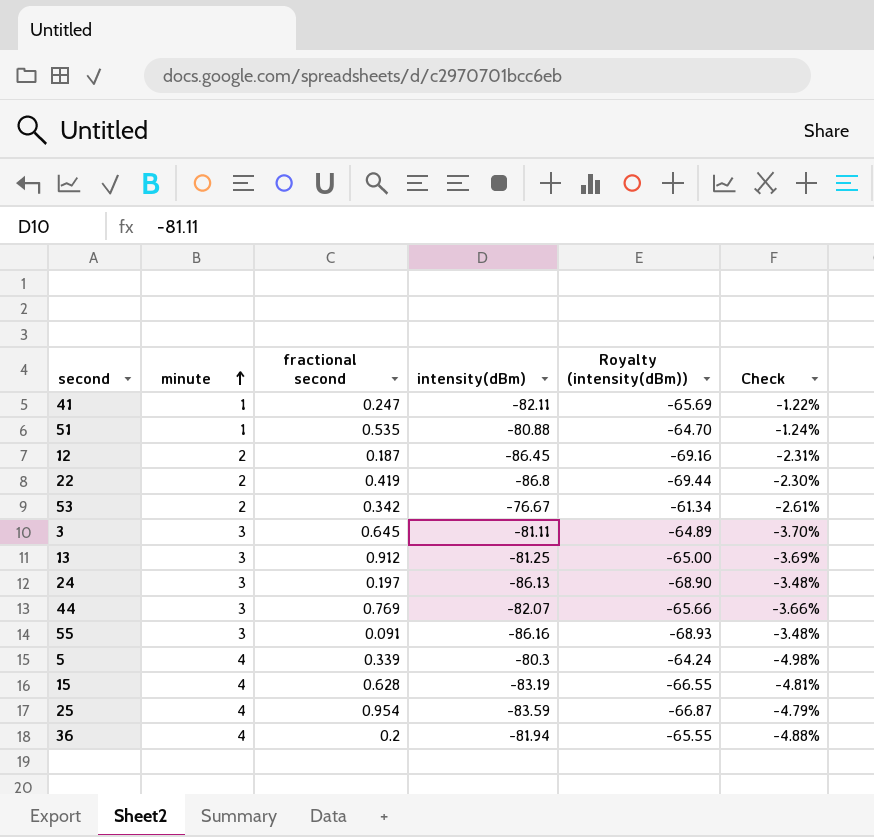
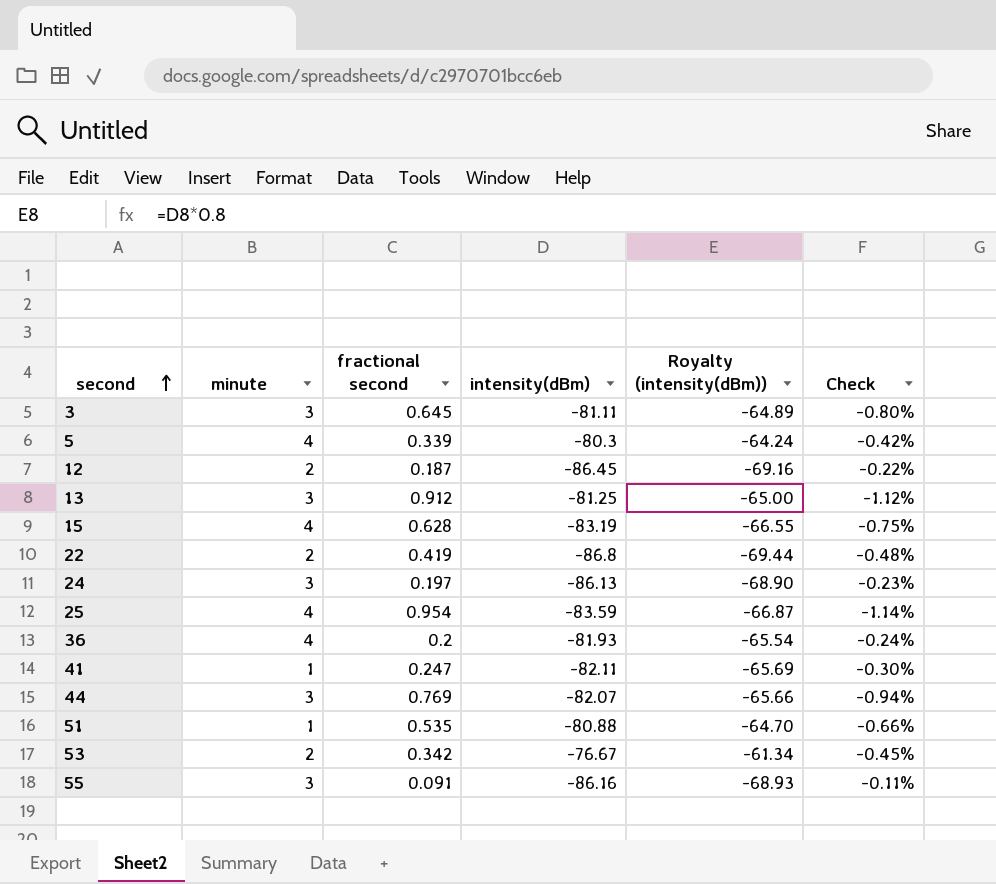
row order: minute ascending -> second ascending
column Check | formula: [minute] / [intensity(dBm)] -> [fractional second] / [intensity(dBm)]
36 | intensity(dBm): -81.94 -> -81.93
36 | Royalty (intensity(dBm)): -65.55 -> -65.54

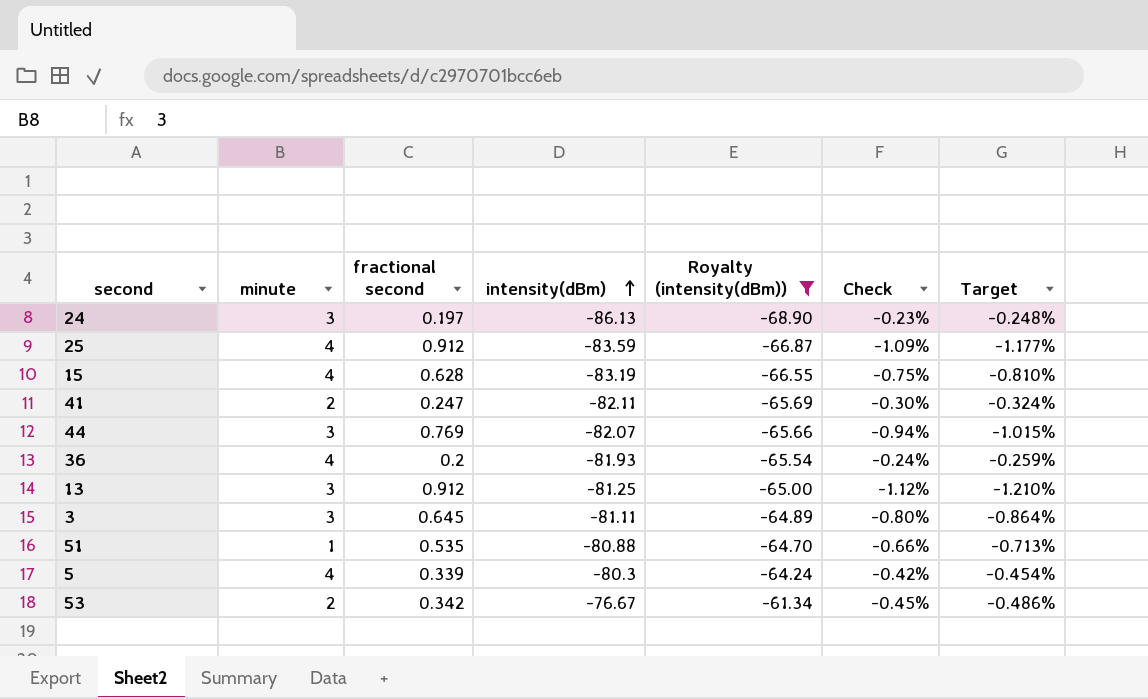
filter: none -> Royalty (intensity(dBm)) >= -68.90
row order: second ascending -> intensity(dBm) ascending
column Target | formula: none -> [Check] * 1.08
25 | fractional second: 0.954 -> 0.912
25 | Check: -1.14% -> -1.09%
41 | minute: 1 -> 2

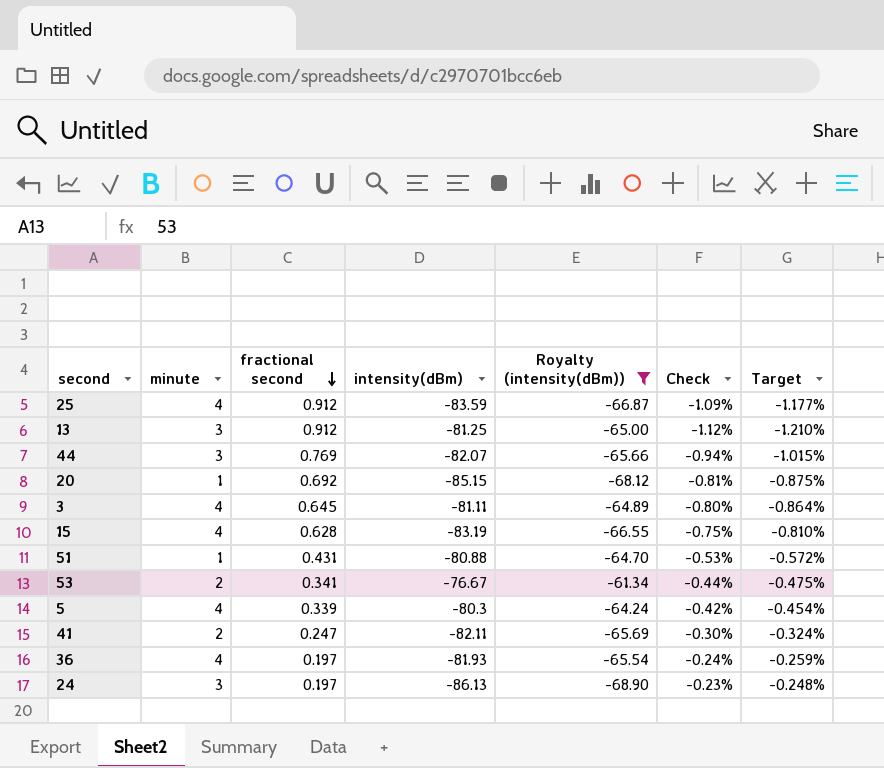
row order: intensity(dBm) ascending -> fractional second descending
row 20: none -> 1 | 0.692 | -85.15 | -68.12 | -0.81% | -0.875%
3 | minute: 3 -> 4
51 | fractional second: 0.535 -> 0.431
51 | Check: -0.66% -> -0.53%
51 | Target: -0.713% -> -0.572%
53 | fractional second: 0.342 -> 0.341
53 | Check: -0.45% -> -0.44%
53 | Target: -0.486% -> -0.475%
36 | fractional second: 0.2 -> 0.197

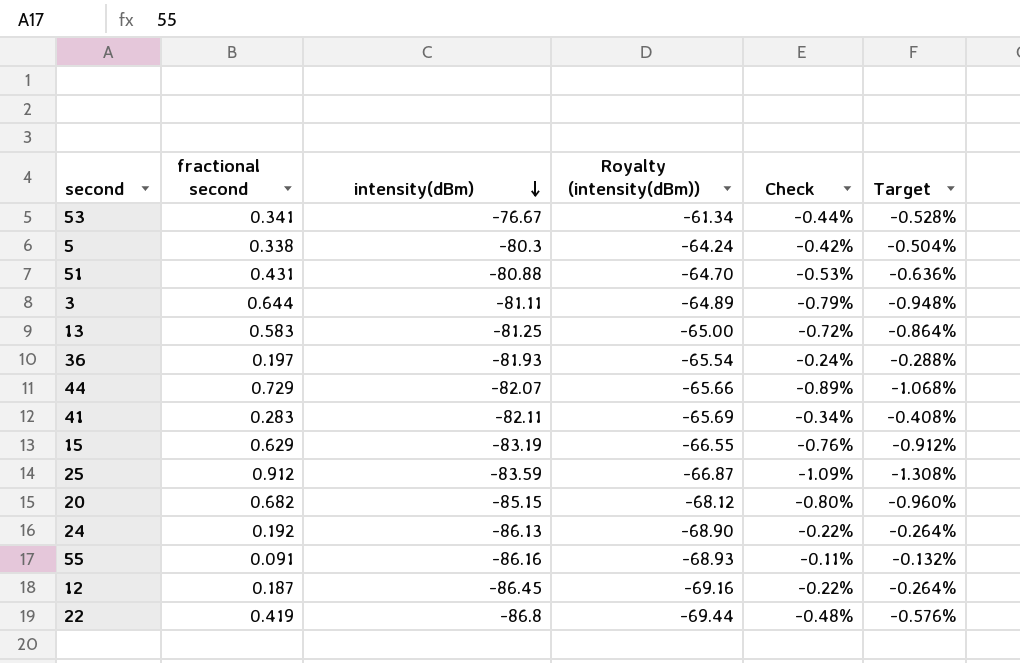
filter: Royalty (intensity(dBm)) >= -68.90 -> none
row order: fractional second descending -> intensity(dBm) descending
column minute | position: 2 -> none
column Target | formula: [Check] * 1.08 -> [Check] * 1.2
5 | fractional second: 0.339 -> 0.338
3 | fractional second: 0.645 -> 0.644
3 | Check: -0.80% -> -0.79%
13 | fractional second: 0.912 -> 0.583
13 | Check: -1.12% -> -0.72%
44 | fractional second: 0.769 -> 0.729
44 | Check: -0.94% -> -0.89%
41 | fractional second: 0.247 -> 0.283
41 | Check: -0.30% -> -0.34%
15 | fractional second: 0.628 -> 0.629
15 | Check: -0.75% -> -0.76%
20 | fractional second: 0.692 -> 0.682
20 | Check: -0.81% -> -0.80%
24 | fractional second: 0.197 -> 0.192
24 | Check: -0.23% -> -0.22%

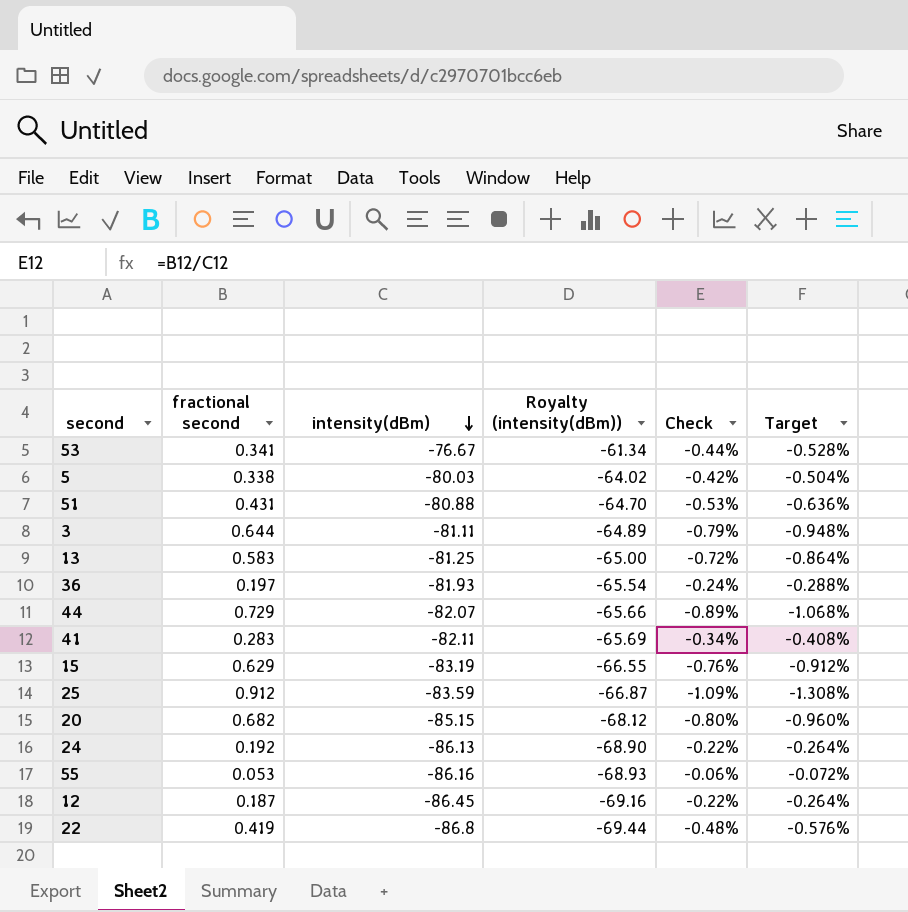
5 | intensity(dBm): -80.3 -> -80.03
5 | Royalty (intensity(dBm)): -64.24 -> -64.02
55 | fractional second: 0.091 -> 0.053
55 | Check: -0.11% -> -0.06%
55 | Target: -0.132% -> -0.072%

